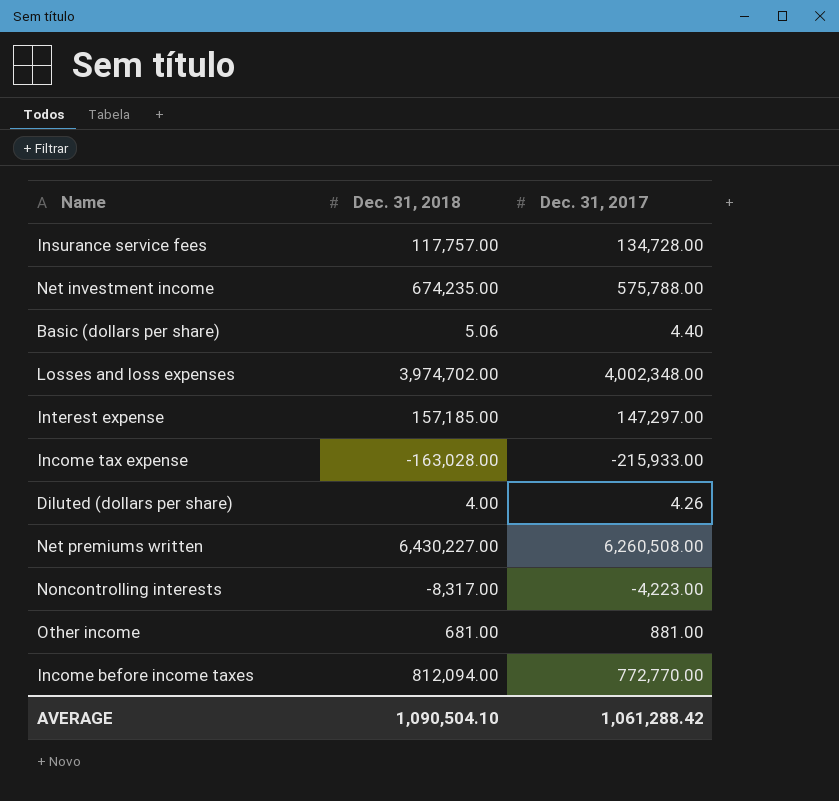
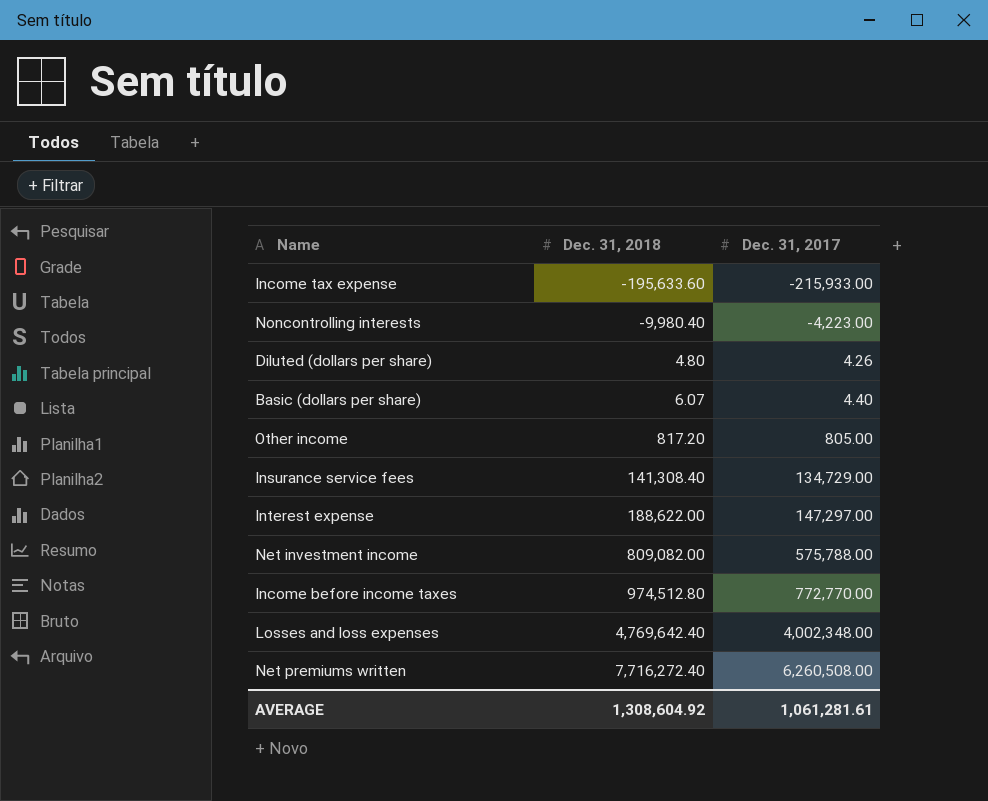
row order: none -> Dec. 31, 2018 ascending
Income tax expense | Dec. 31, 2018: -163,028.00 -> -195,633.60
Noncontrolling interests | Dec. 31, 2018: -8,317.00 -> -9,980.40
Diluted (dollars per share) | Dec. 31, 2018: 4.00 -> 4.80
Basic (dollars per share) | Dec. 31, 2018: 5.06 -> 6.07
Other income | Dec. 31, 2018: 681.00 -> 817.20
Other income | Dec. 31, 2017: 881.00 -> 805.00
Insurance service fees | Dec. 31, 2018: 117,757.00 -> 141,308.40
Insurance service fees | Dec. 31, 2017: 134,728.00 -> 134,729.00
Interest expense | Dec. 31, 2018: 157,185.00 -> 188,622.00
Net investment income | Dec. 31, 2018: 674,235.00 -> 809,082.00
Income before income taxes | Dec. 31, 2018: 812,094.00 -> 974,512.80
Losses and loss expenses | Dec. 31, 2018: 3,974,702.00 -> 4,769,642.40
Net premiums written | Dec. 31, 2018: 6,430,227.00 -> 7,716,272.40
AVERAGE | Dec. 31, 2018: 1,090,504.10 -> 1,308,604.92
AVERAGE | Dec. 31, 2017: 1,061,288.42 -> 1,061,281.61

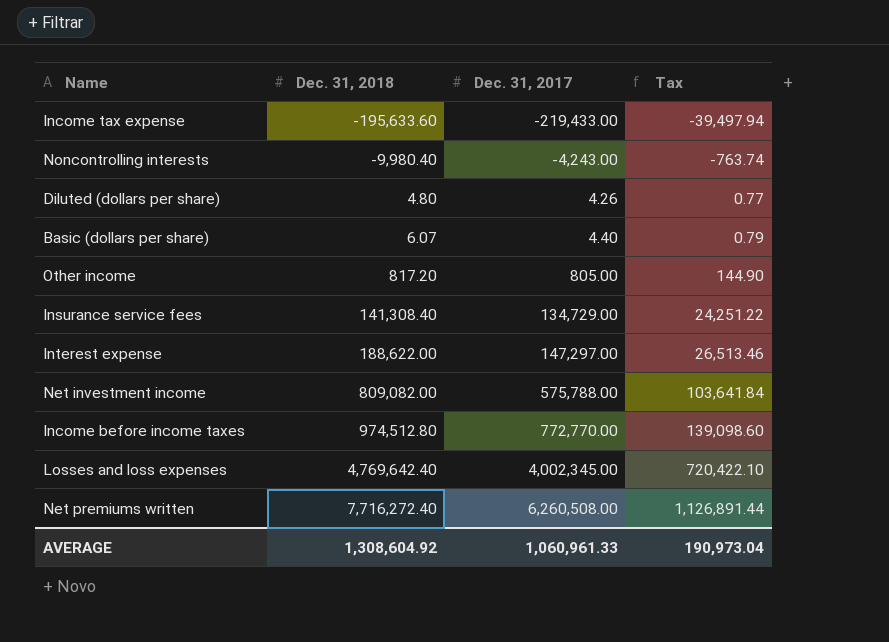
column Tax | formula: none -> [Dec. 31, 2017] * 0.18
Income tax expense | Dec. 31, 2017: -215,933.00 -> -219,433.00
Noncontrolling interests | Dec. 31, 2017: -4,223.00 -> -4,243.00
Losses and loss expenses | Dec. 31, 2017: 4,002,348.00 -> 4,002,345.00
AVERAGE | Dec. 31, 2017: 1,061,281.61 -> 1,060,961.33

